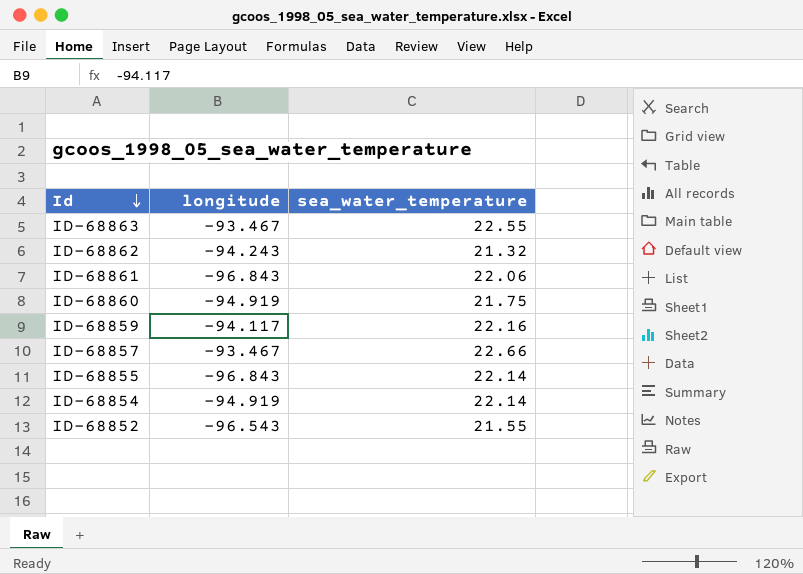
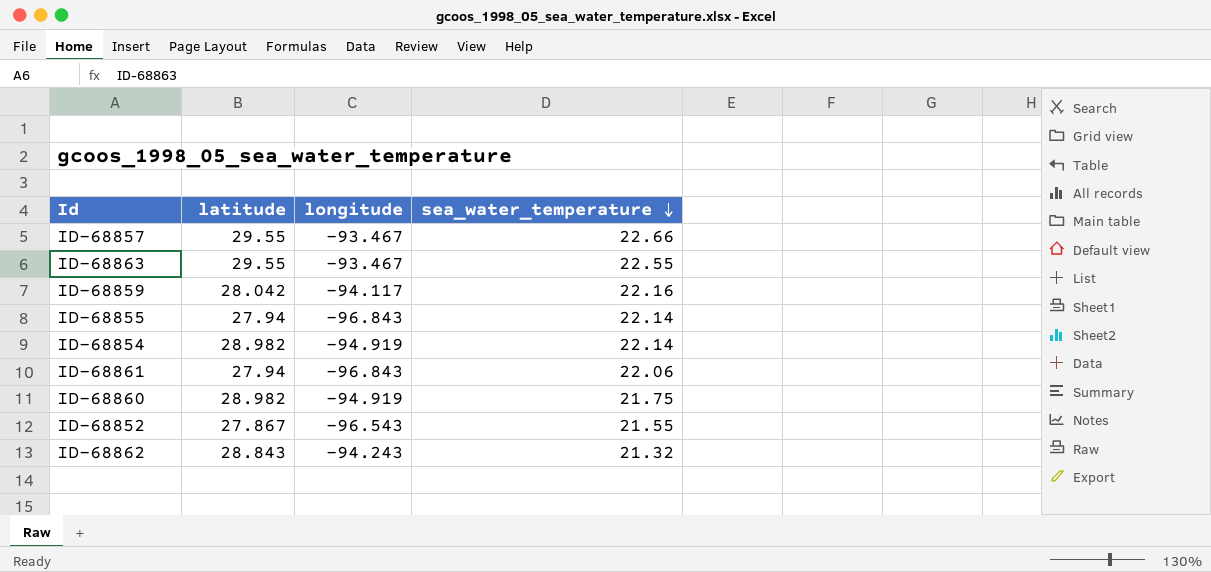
row order: Id descending -> sea_water_temperature descending
column latitude | position: none -> 2

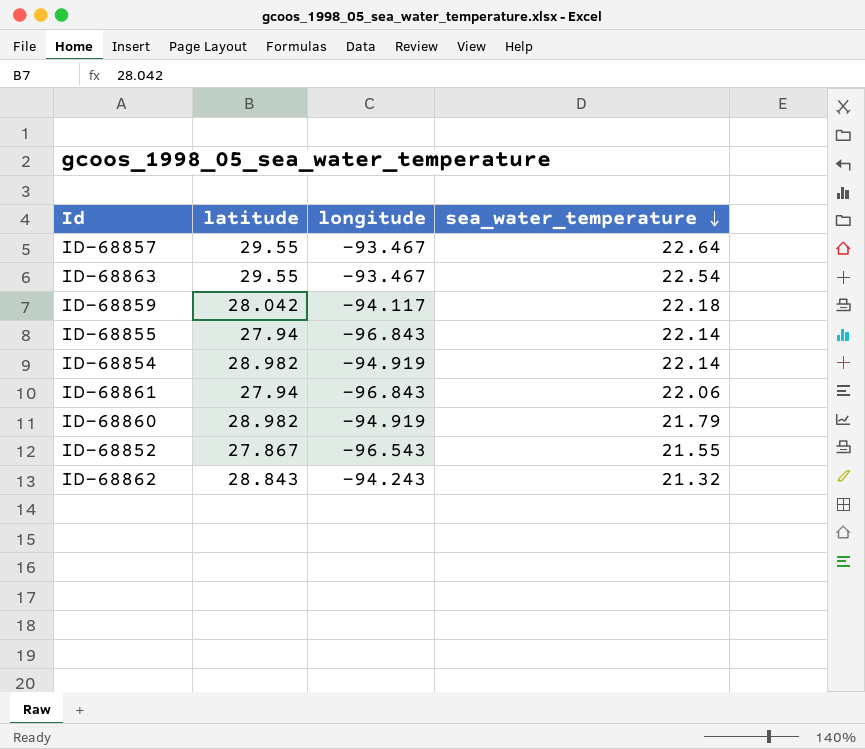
ID-68857 | sea_water_temperature: 22.66 -> 22.64
ID-68863 | sea_water_temperature: 22.55 -> 22.54
ID-68859 | sea_water_temperature: 22.16 -> 22.18
ID-68860 | sea_water_temperature: 21.75 -> 21.79

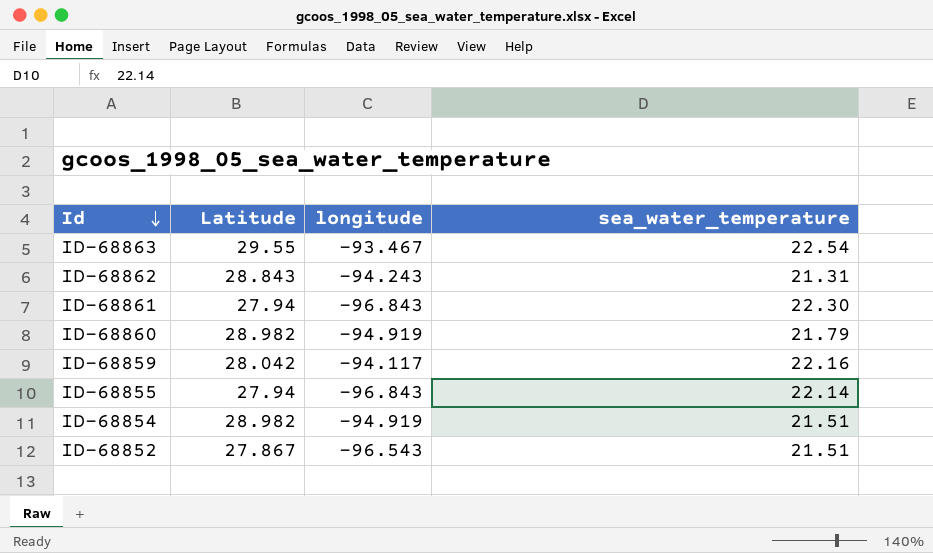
row order: sea_water_temperature descending -> Id descending
column name: latitude -> Latitude
row ID-68857: 29.55 | -93.467 | 22.64 -> none
ID-68862 | sea_water_temperature: 21.32 -> 21.31
ID-68861 | sea_water_temperature: 22.06 -> 22.30
ID-68859 | sea_water_temperature: 22.18 -> 22.16
ID-68854 | sea_water_temperature: 22.14 -> 21.51
ID-68852 | sea_water_temperature: 21.55 -> 21.51

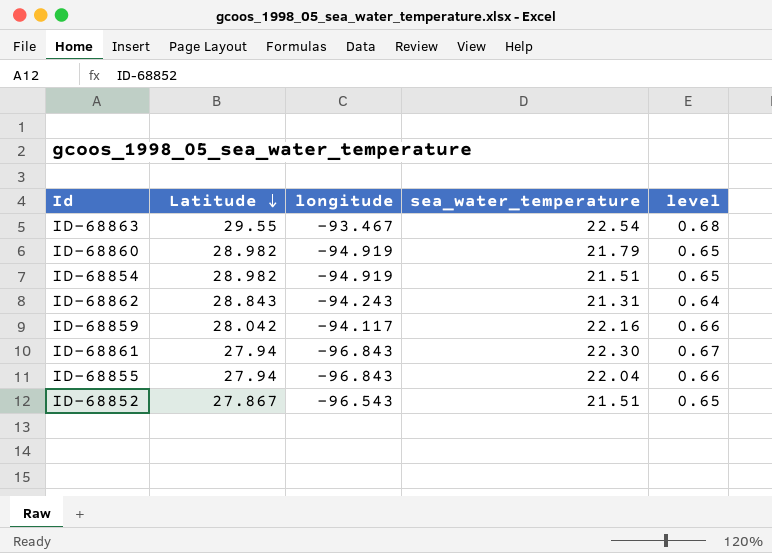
row order: Id descending -> Latitude descending
column level | formula: none -> [sea_water_temperature] * 0.03
ID-68855 | sea_water_temperature: 22.14 -> 22.04

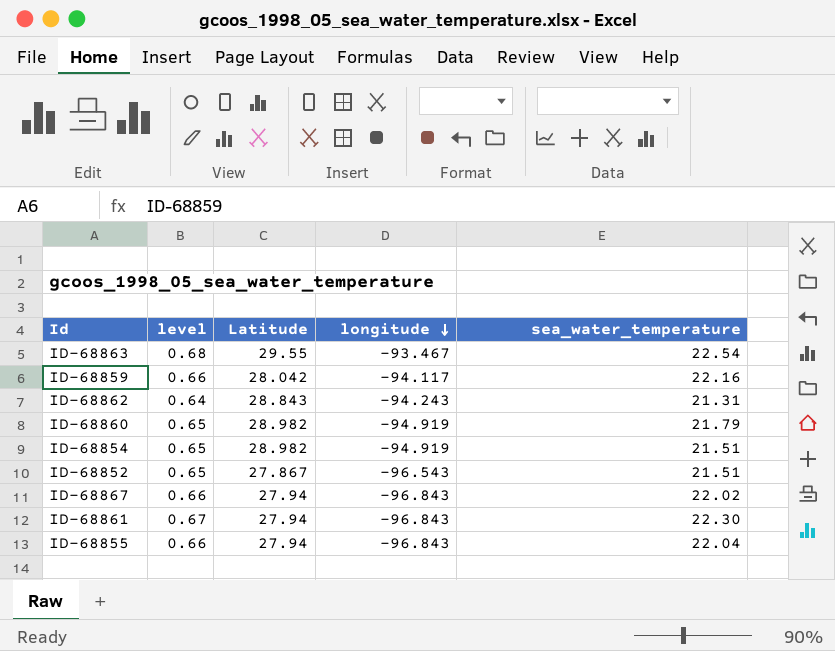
row order: Latitude descending -> longitude descending
column level | position: 5 -> 2
row ID-68867: none -> 0.66 | 27.94 | -96.843 | 22.02

